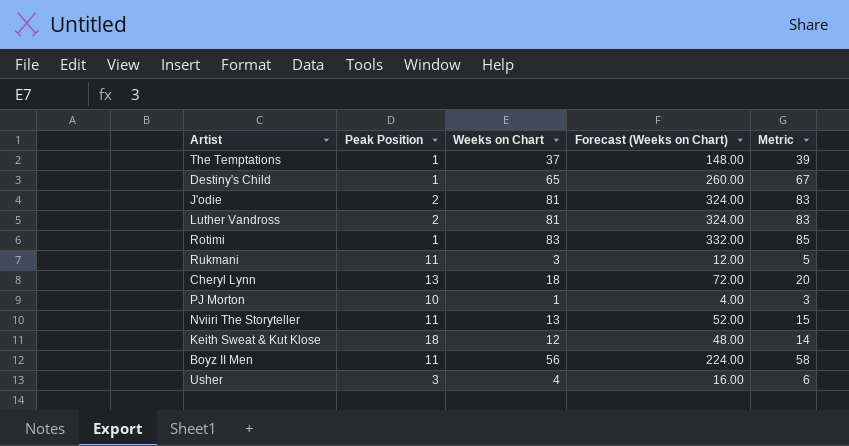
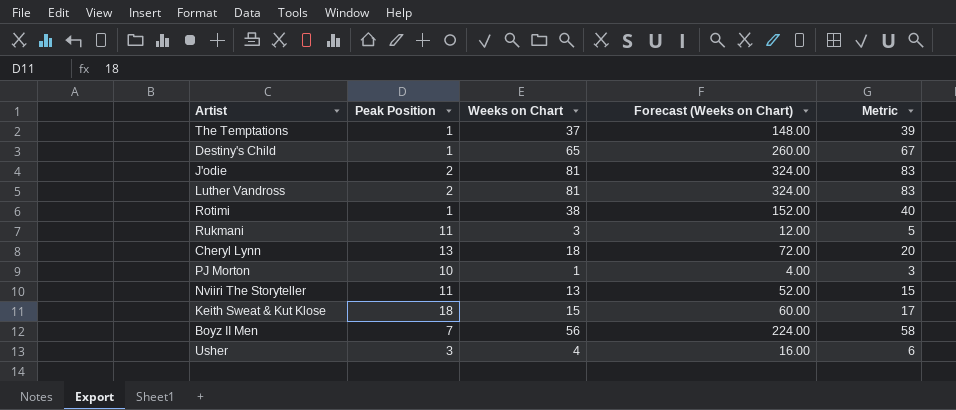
Rotimi | Weeks on Chart: 83 -> 38
Rotimi | Forecast (Weeks on Chart): 332.00 -> 152.00
Rotimi | Metric: 85 -> 40
Keith Sweat & Kut Klose | Weeks on Chart: 12 -> 15
Keith Sweat & Kut Klose | Forecast (Weeks on Chart): 48.00 -> 60.00
Keith Sweat & Kut Klose | Metric: 14 -> 17
Boyz II Men | Peak Position: 11 -> 7

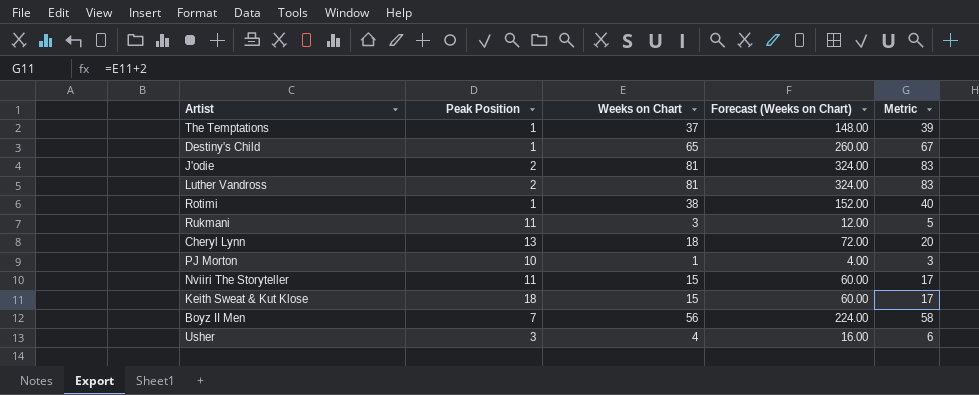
Nviiri The Storyteller | Weeks on Chart: 13 -> 15
Nviiri The Storyteller | Forecast (Weeks on Chart): 52.00 -> 60.00
Nviiri The Storyteller | Metric: 15 -> 17

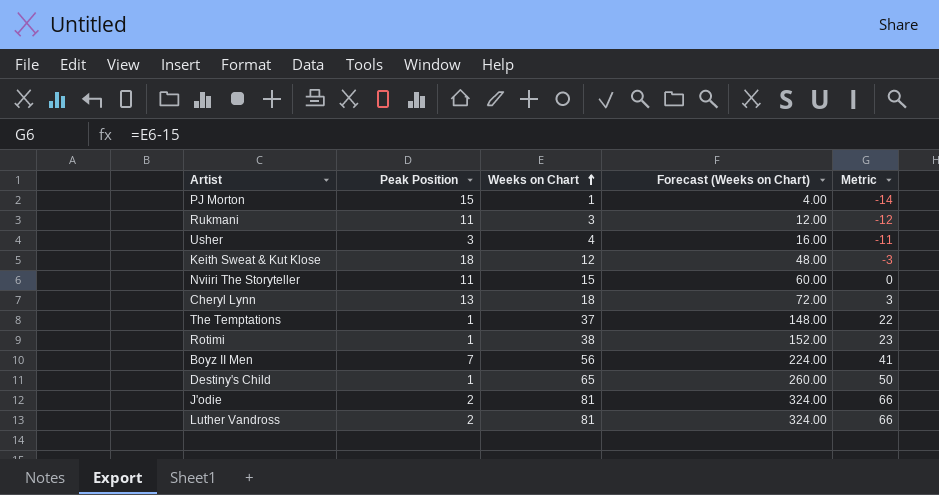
row order: none -> Weeks on Chart ascending
column Metric | formula: [Weeks on Chart] + 2 -> [Weeks on Chart] - 15
PJ Morton | Peak Position: 10 -> 15
Keith Sweat & Kut Klose | Weeks on Chart: 15 -> 12
Keith Sweat & Kut Klose | Forecast (Weeks on Chart): 60.00 -> 48.00

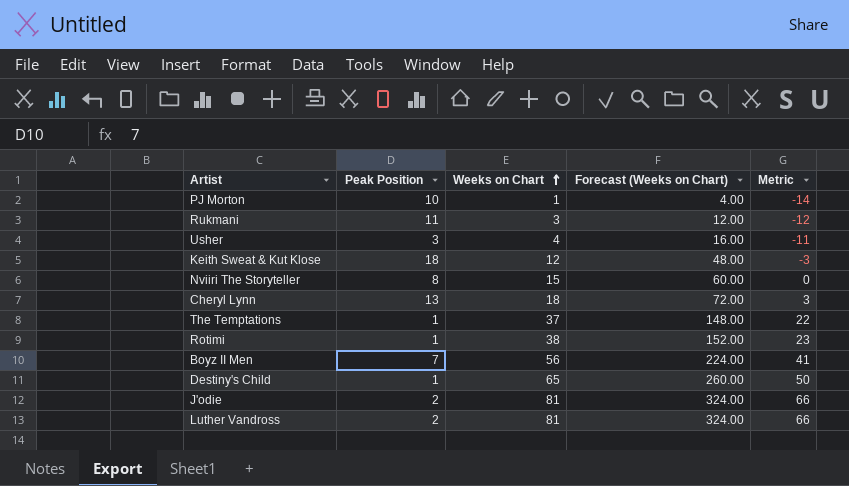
PJ Morton | Peak Position: 15 -> 10
Nviiri The Storyteller | Peak Position: 11 -> 8

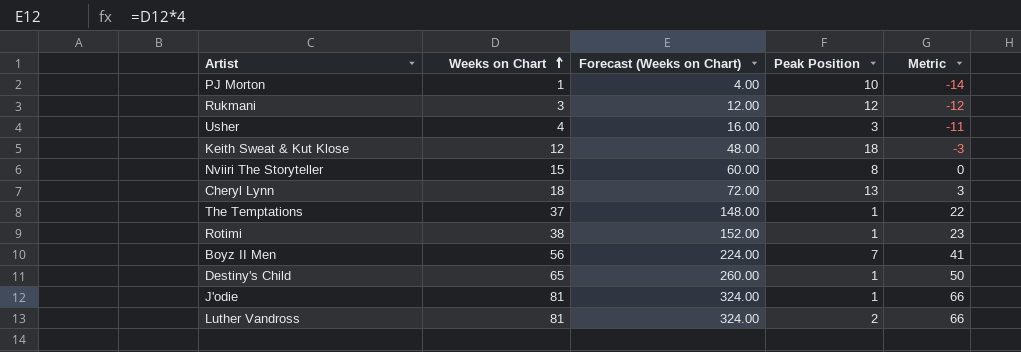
column Peak Position | position: 2 -> 4
Rukmani | Peak Position: 11 -> 12
J'odie | Peak Position: 2 -> 1

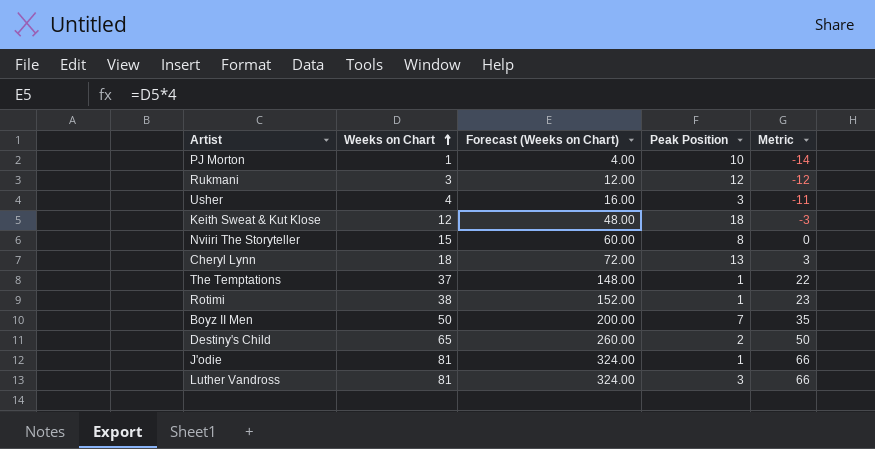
Boyz II Men | Weeks on Chart: 56 -> 50
Boyz II Men | Forecast (Weeks on Chart): 224.00 -> 200.00
Boyz II Men | Metric: 41 -> 35
Destiny's Child | Peak Position: 1 -> 2
Luther Vandross | Peak Position: 2 -> 3

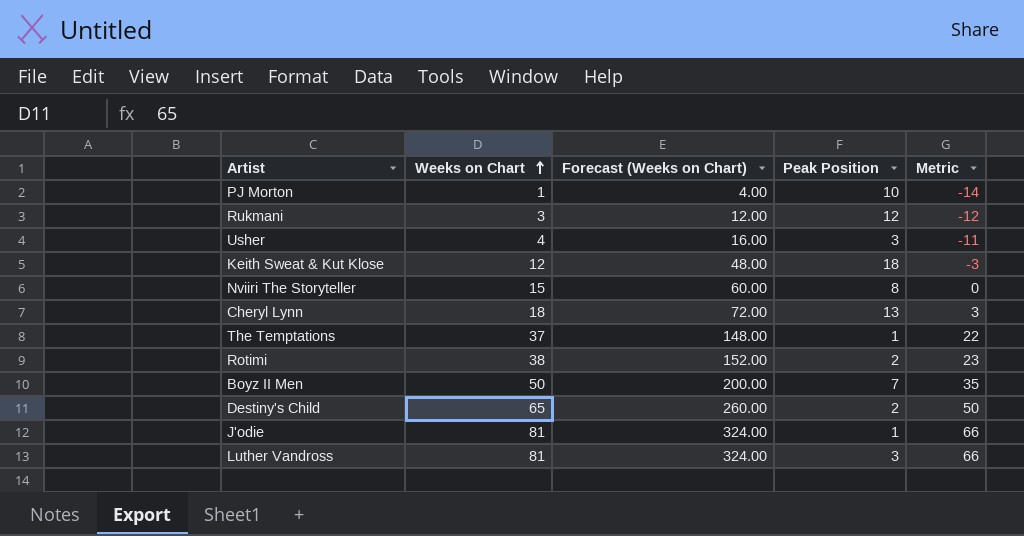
Rotimi | Peak Position: 1 -> 2

